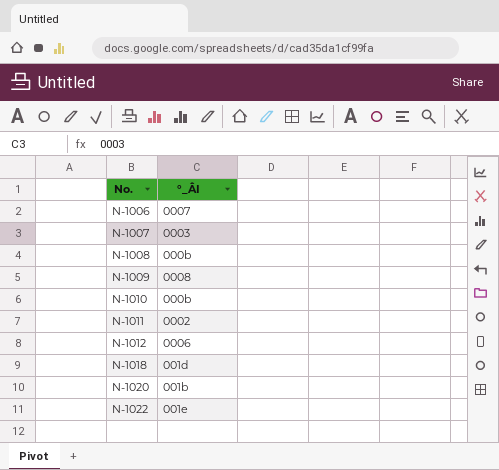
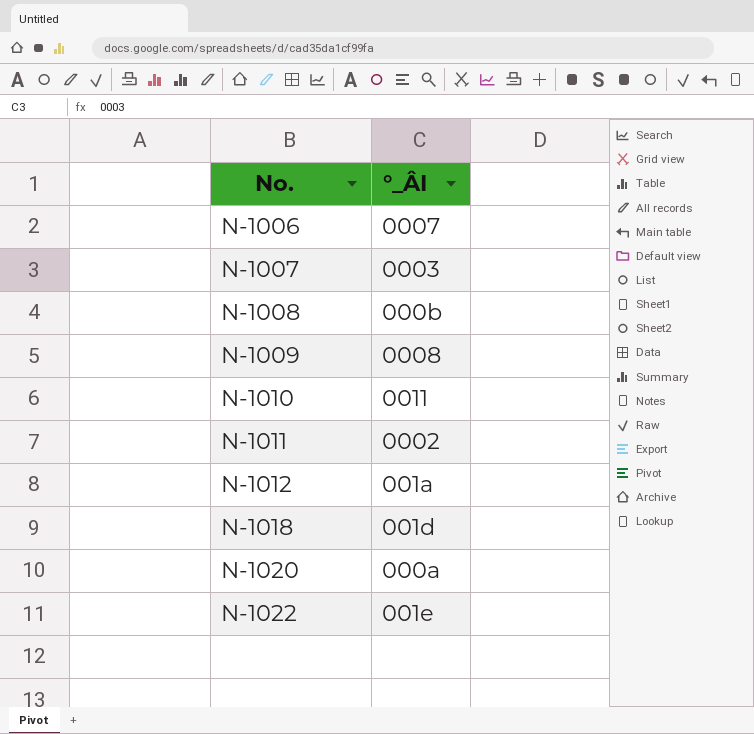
N-1010 | °_ÂI: 000b -> 0011
N-1012 | °_ÂI: 0006 -> 001a
N-1020 | °_ÂI: 001b -> 000a

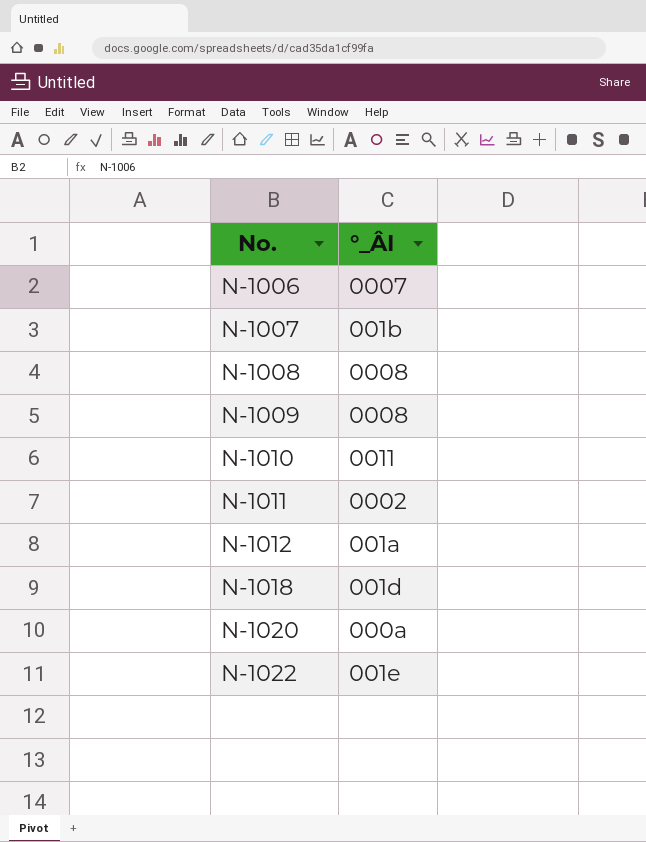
N-1007 | °_ÂI: 0003 -> 001b
N-1008 | °_ÂI: 000b -> 0008

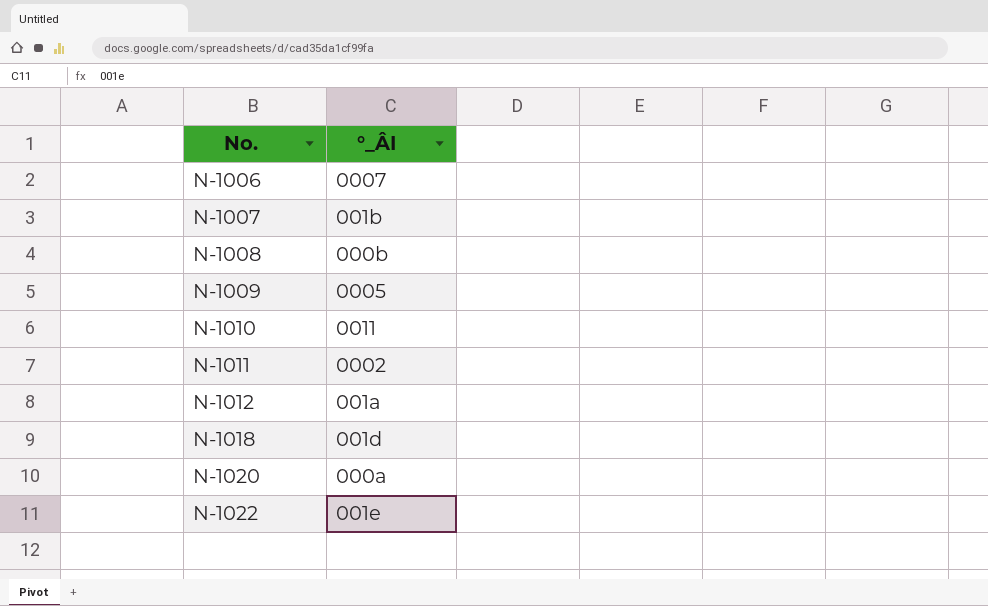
N-1008 | °_ÂI: 0008 -> 000b
N-1009 | °_ÂI: 0008 -> 0005

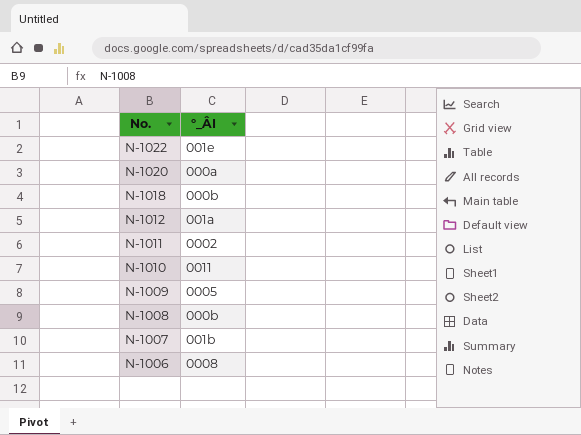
row order: No. ascending -> No. descending
N-1018 | °_ÂI: 001d -> 000b
N-1006 | °_ÂI: 0007 -> 0008

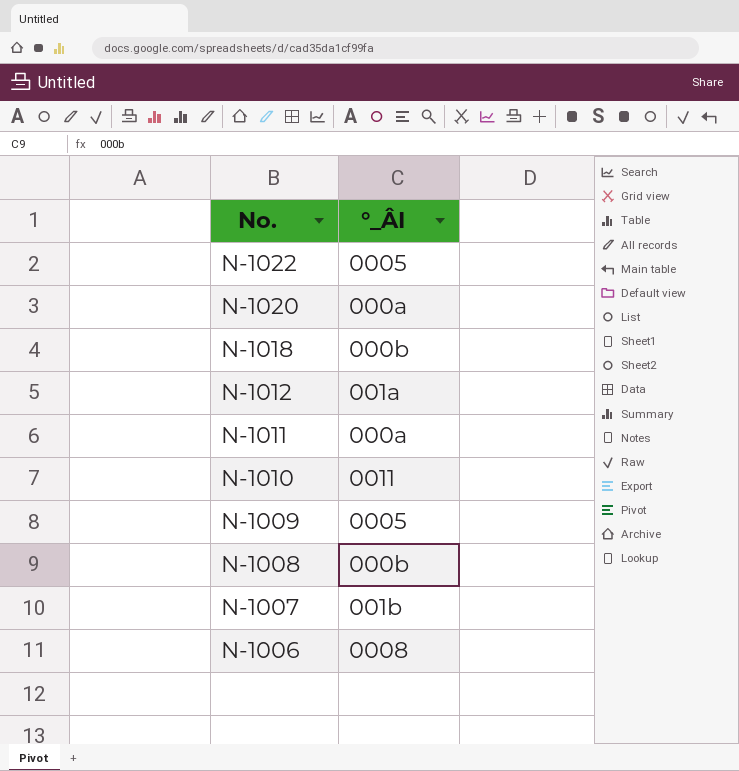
N-1022 | °_ÂI: 001e -> 0005
N-1011 | °_ÂI: 0002 -> 000a

